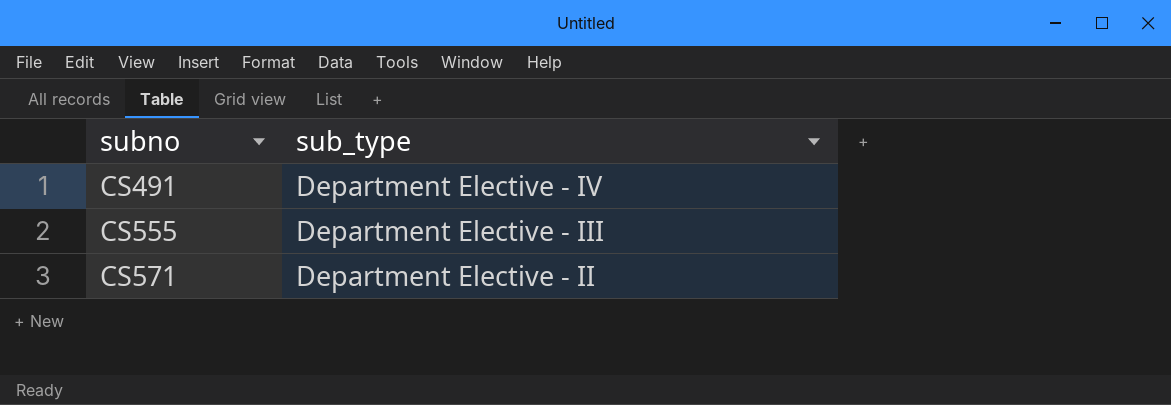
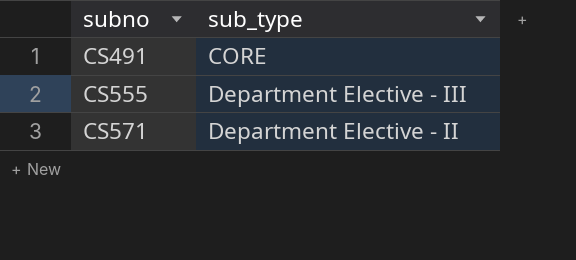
CS491 | sub_type: Department Elective - IV -> CORE

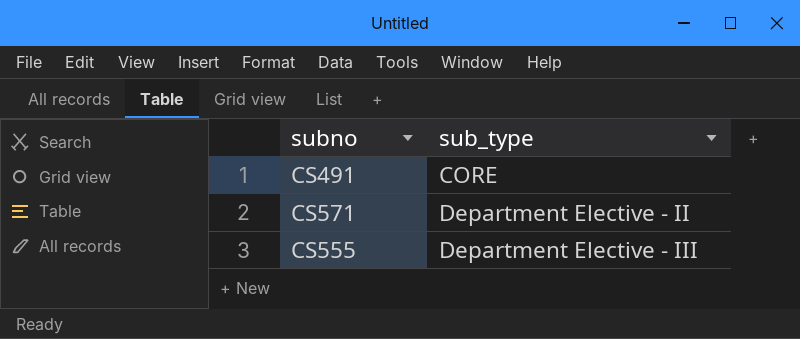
row order: subno ascending -> sub_type ascending

